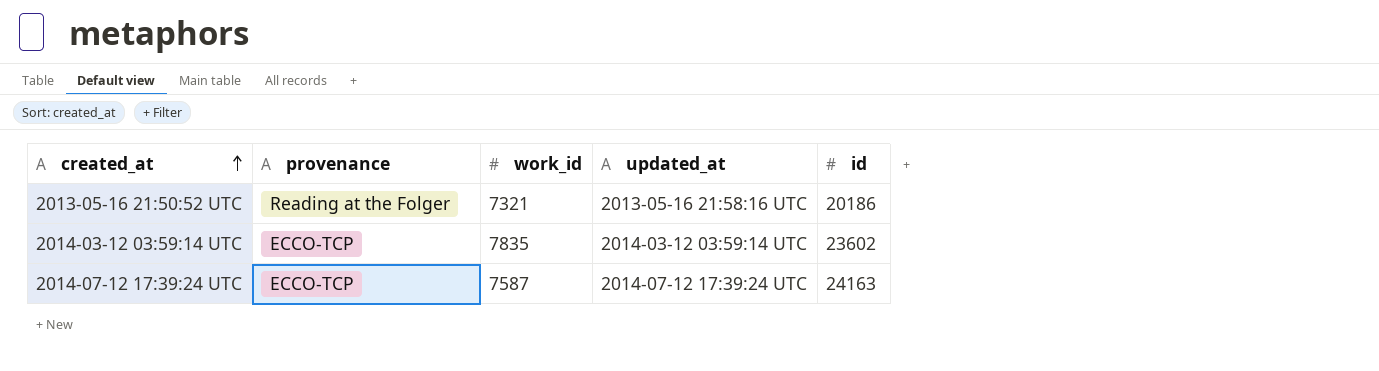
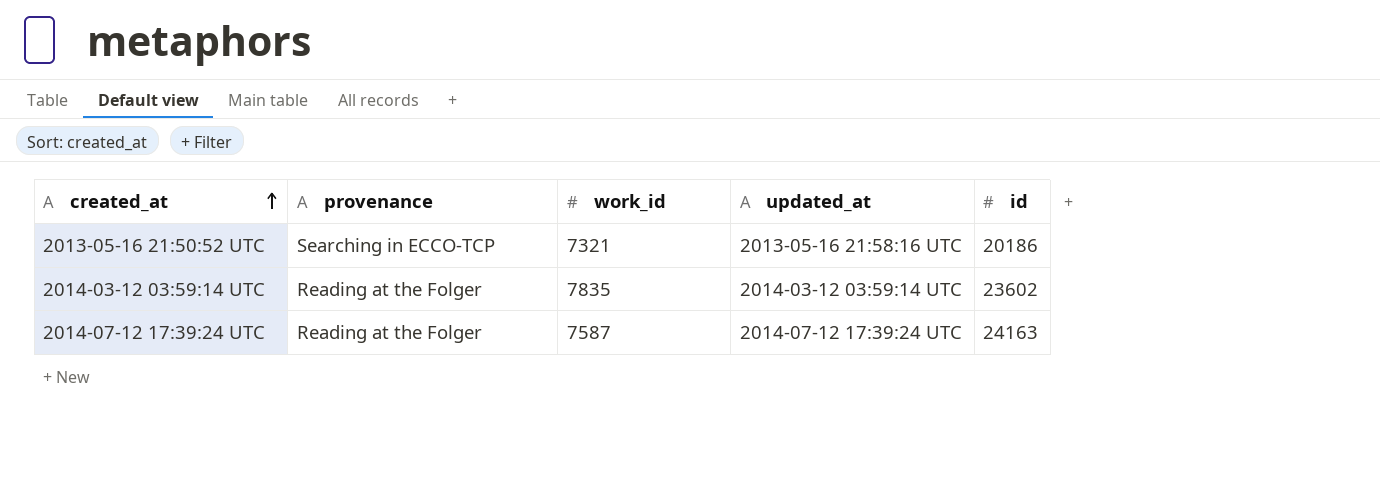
2013-05-16 21:50:52 UTC | provenance: Reading at the Folger -> Searching in ECCO-TCP
2014-03-12 03:59:14 UTC | provenance: ECCO-TCP -> Reading at the Folger
2014-07-12 17:39:24 UTC | provenance: ECCO-TCP -> Reading at the Folger

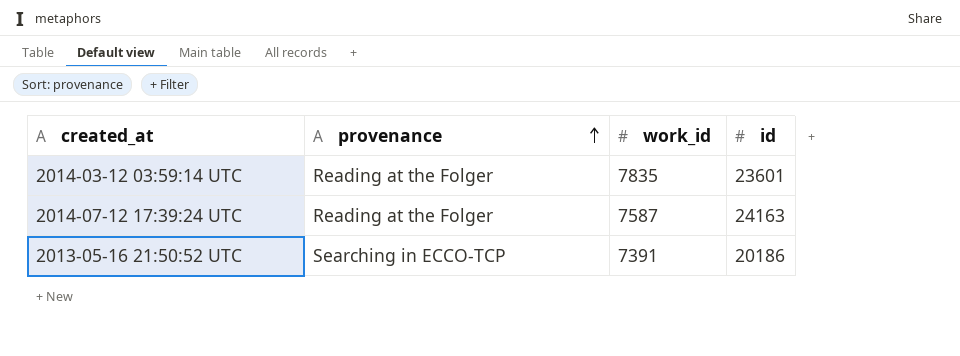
row order: created_at ascending -> provenance ascending
column updated_at | position: 4 -> none
2014-03-12 03:59:14 UTC | id: 23602 -> 23601
2013-05-16 21:50:52 UTC | work_id: 7321 -> 7391

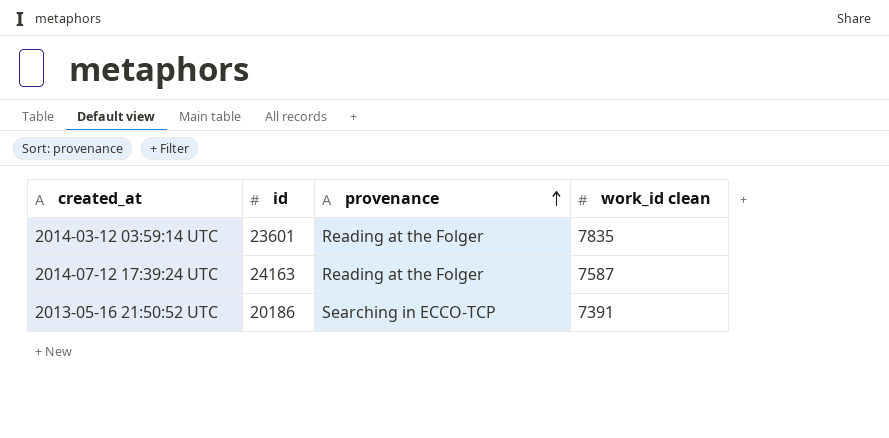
column id | position: 4 -> 2
column name: work_id -> work_id clean

